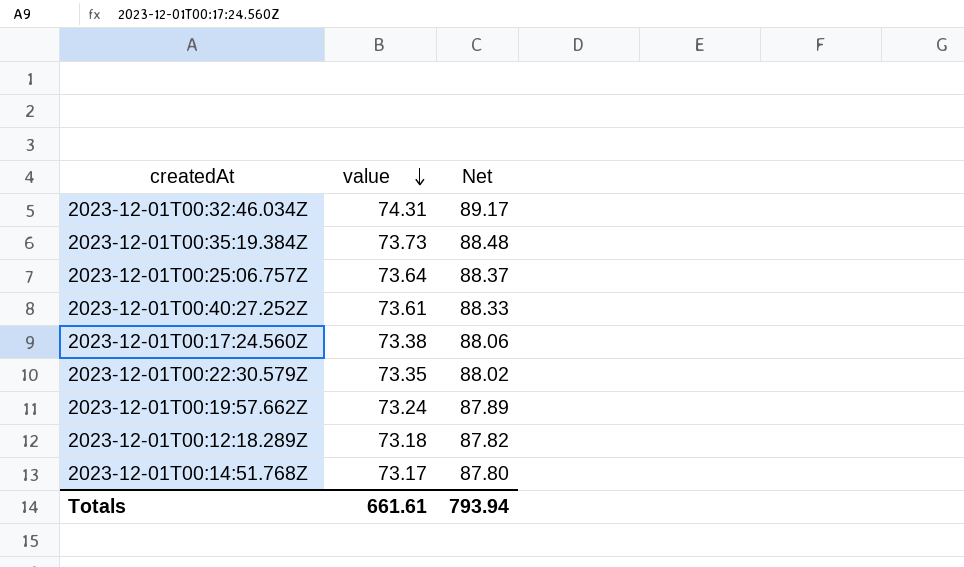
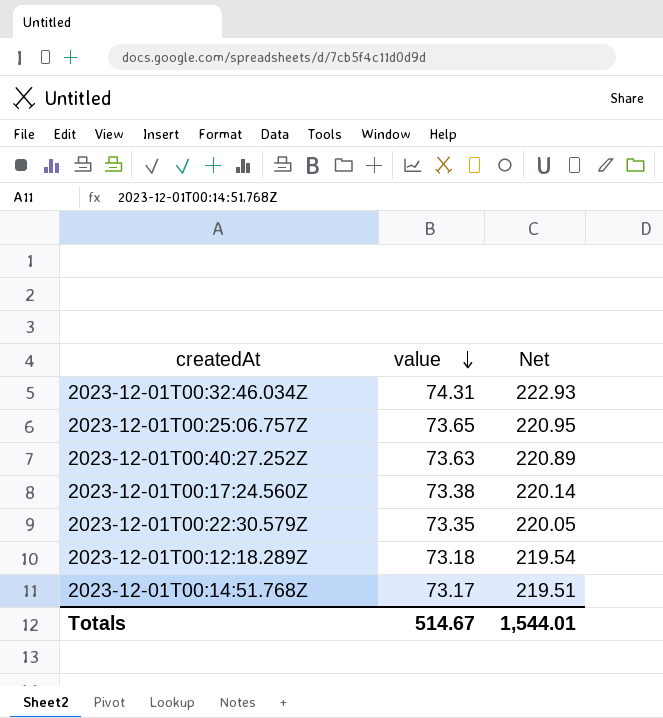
column Net | formula: [value] * 1.2 -> [value] * 3
row 2023-12-01T00:35:19.384Z: 73.73 | 88.48 -> none
row 2023-12-01T00:19:57.662Z: 73.24 | 87.89 -> none
2023-12-01T00:25:06.757Z | value: 73.64 -> 73.65
2023-12-01T00:40:27.252Z | value: 73.61 -> 73.63
Totals | value: 661.61 -> 514.67
Totals | Net: 793.94 -> 1,544.01

